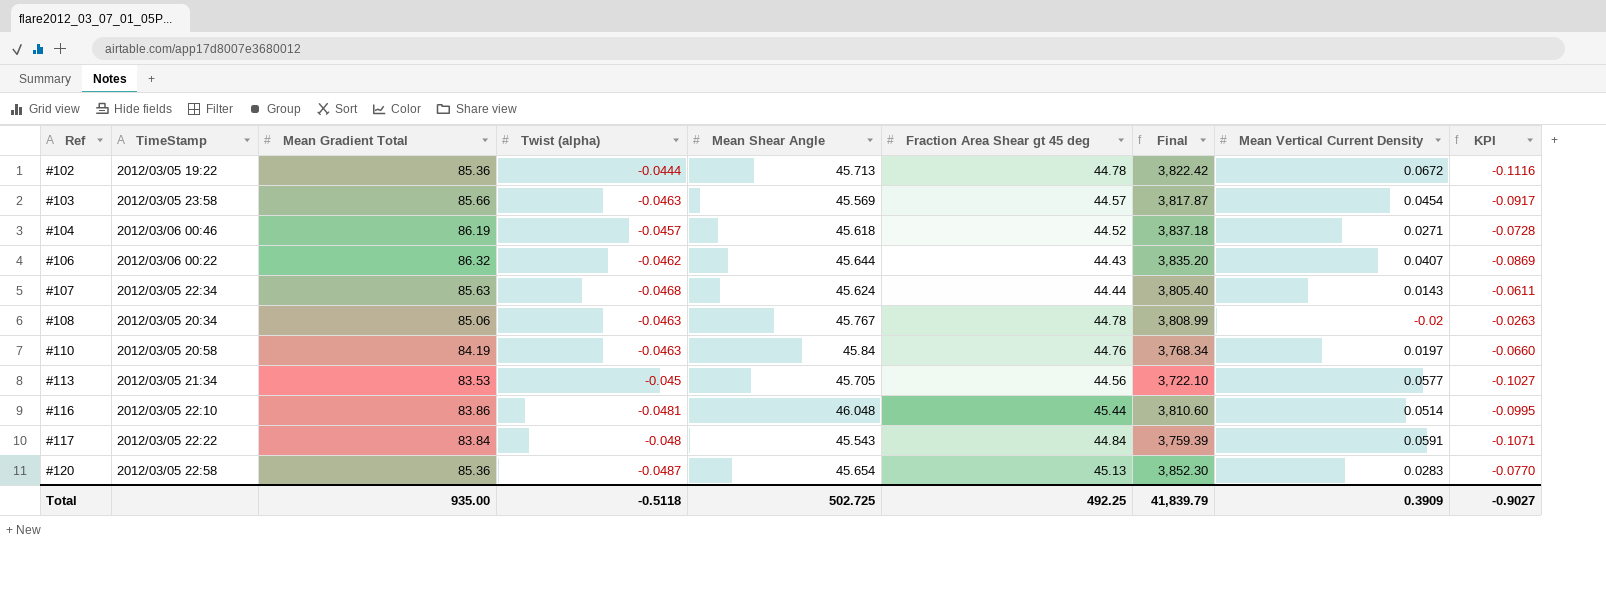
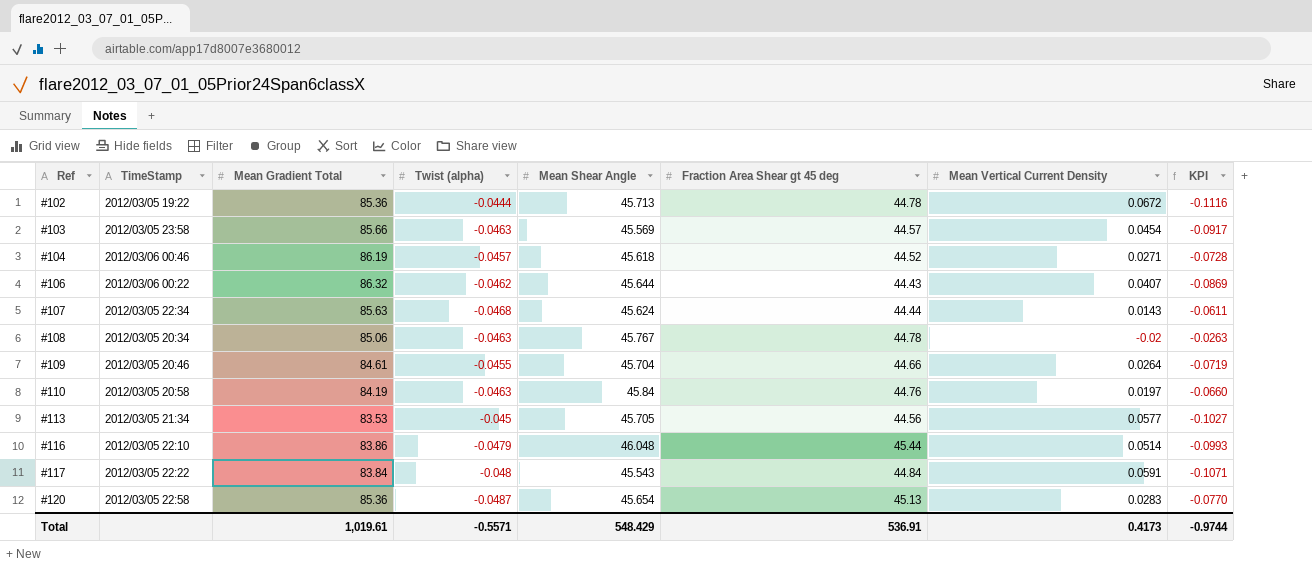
column Final | formula: [Mean Gradient Total] * [Fraction Area Shear gt 45 deg] -> none
row #109: none -> 2012/03/05 20:46 | 84.61 | -0.0455 | 45.704 | 44.66 | 0.0264 | -0.0719
#116 | Twist (alpha): -0.0481 -> -0.0479
#116 | KPI: -0.0995 -> -0.0993
Total | Mean Gradient Total: 935.00 -> 1,019.61
Total | Twist (alpha): -0.5118 -> -0.5571
Total | Mean Shear Angle: 502.725 -> 548.429
Total | Fraction Area Shear gt 45 deg: 492.25 -> 536.91
Total | Mean Vertical Current Density: 0.3909 -> 0.4173
Total | KPI: -0.9027 -> -0.9744

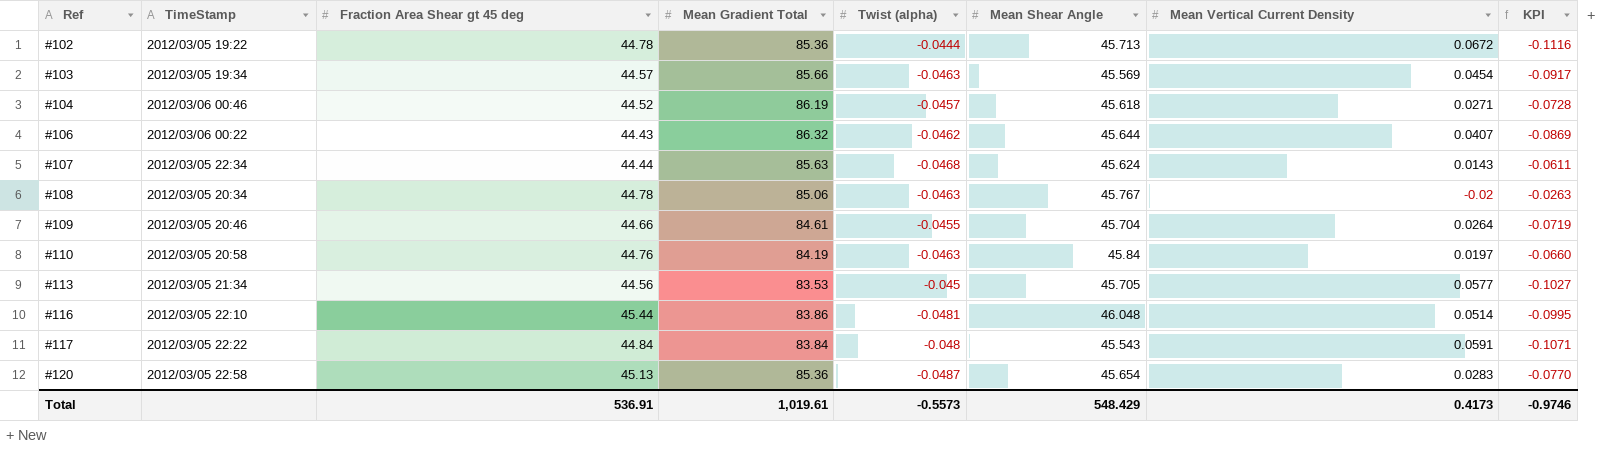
column Fraction Area Shear gt 45 deg | position: 6 -> 3
#103 | TimeStamp: 2012/03/05 23:58 -> 2012/03/05 19:34
#116 | Twist (alpha): -0.0479 -> -0.0481
#116 | KPI: -0.0993 -> -0.0995
Total | Twist (alpha): -0.5571 -> -0.5573
Total | KPI: -0.9744 -> -0.9746

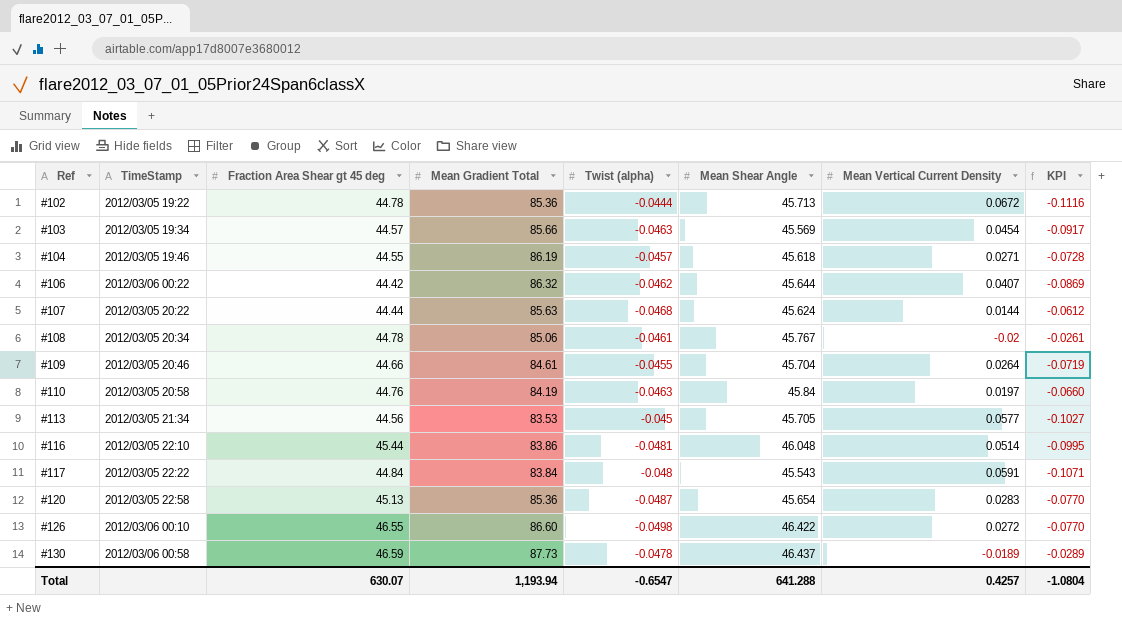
#104 | TimeStamp: 2012/03/06 00:46 -> 2012/03/05 19:46
#104 | Fraction Area Shear gt 45 deg: 44.52 -> 44.55
#106 | Fraction Area Shear gt 45 deg: 44.43 -> 44.42
#107 | TimeStamp: 2012/03/05 22:34 -> 2012/03/05 20:22
#107 | Mean Vertical Current Density: 0.0143 -> 0.0144
#107 | KPI: -0.0611 -> -0.0612
#108 | Twist (alpha): -0.0463 -> -0.0461
#108 | KPI: -0.0263 -> -0.0261
row #126: none -> 2012/03/06 00:10 | 46.55 | 86.60 | -0.0498 | 46.422 | 0.0272 | -0.0770
row #130: none -> 2012/03/06 00:58 | 46.59 | 87.73 | -0.0478 | 46.437 | -0.0189 | -0.0289
Total | Fraction Area Shear gt 45 deg: 536.91 -> 630.07
Total | Mean Gradient Total: 1,019.61 -> 1,193.94
Total | Twist (alpha): -0.5573 -> -0.6547
Total | Mean Shear Angle: 548.429 -> 641.288
Total | Mean Vertical Current Density: 0.4173 -> 0.4257
Total | KPI: -0.9746 -> -1.0804

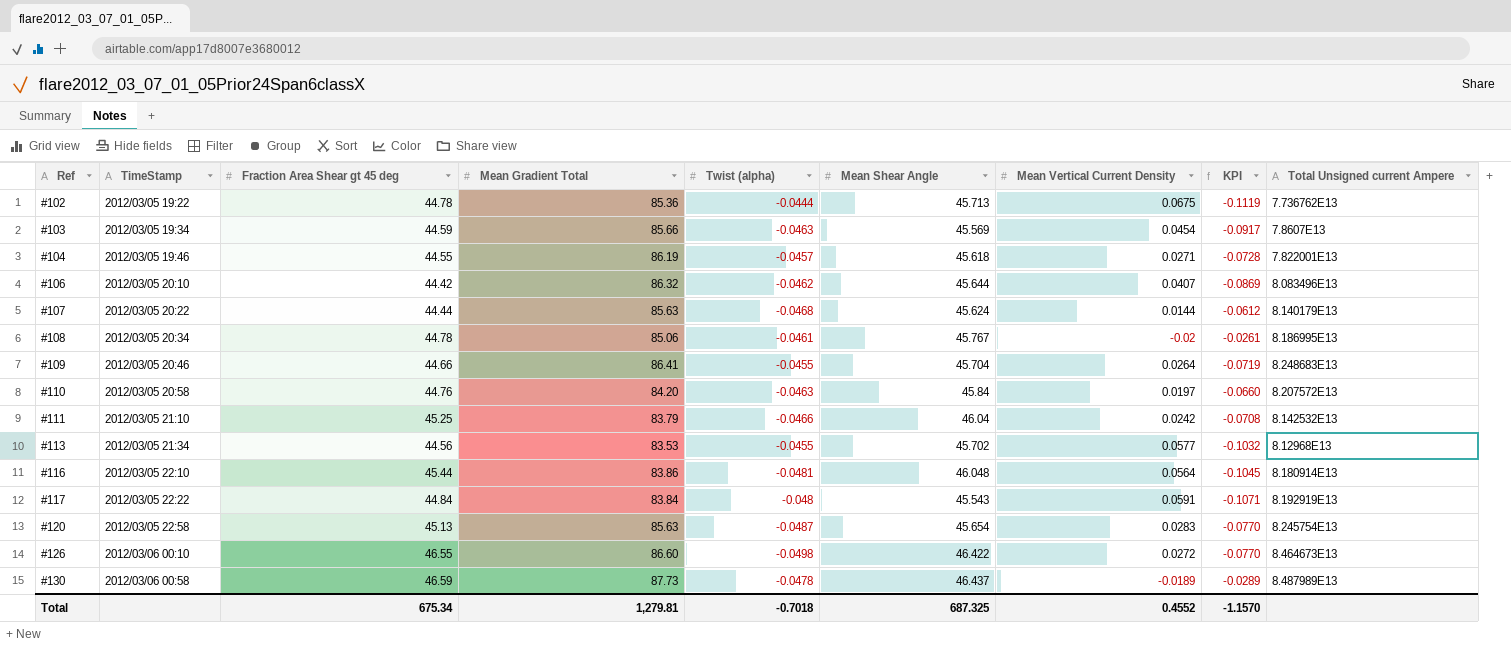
column Total Unsigned current Ampere | position: none -> 9
#102 | Mean Vertical Current Density: 0.0672 -> 0.0675
#102 | KPI: -0.1116 -> -0.1119
#103 | Fraction Area Shear gt 45 deg: 44.57 -> 44.59
#106 | TimeStamp: 2012/03/06 00:22 -> 2012/03/05 20:10
#109 | Mean Gradient Total: 84.61 -> 86.41
#110 | Mean Gradient Total: 84.19 -> 84.20
row #111: none -> 2012/03/05 21:10 | 45.25 | 83.79 | -0.0466 | 46.04 | 0.0242 | -0.0708 | 8.142532E13
#113 | Twist (alpha): -0.045 -> -0.0455
#113 | Mean Shear Angle: 45.705 -> 45.702
#113 | KPI: -0.1027 -> -0.1032
#116 | Mean Vertical Current Density: 0.0514 -> 0.0564
#116 | KPI: -0.0995 -> -0.1045
#120 | Mean Gradient Total: 85.36 -> 85.63
Total | Fraction Area Shear gt 45 deg: 630.07 -> 675.34
Total | Mean Gradient Total: 1,193.94 -> 1,279.81
Total | Twist (alpha): -0.6547 -> -0.7018
Total | Mean Shear Angle: 641.288 -> 687.325
Total | Mean Vertical Current Density: 0.4257 -> 0.4552
Total | KPI: -1.0804 -> -1.1570

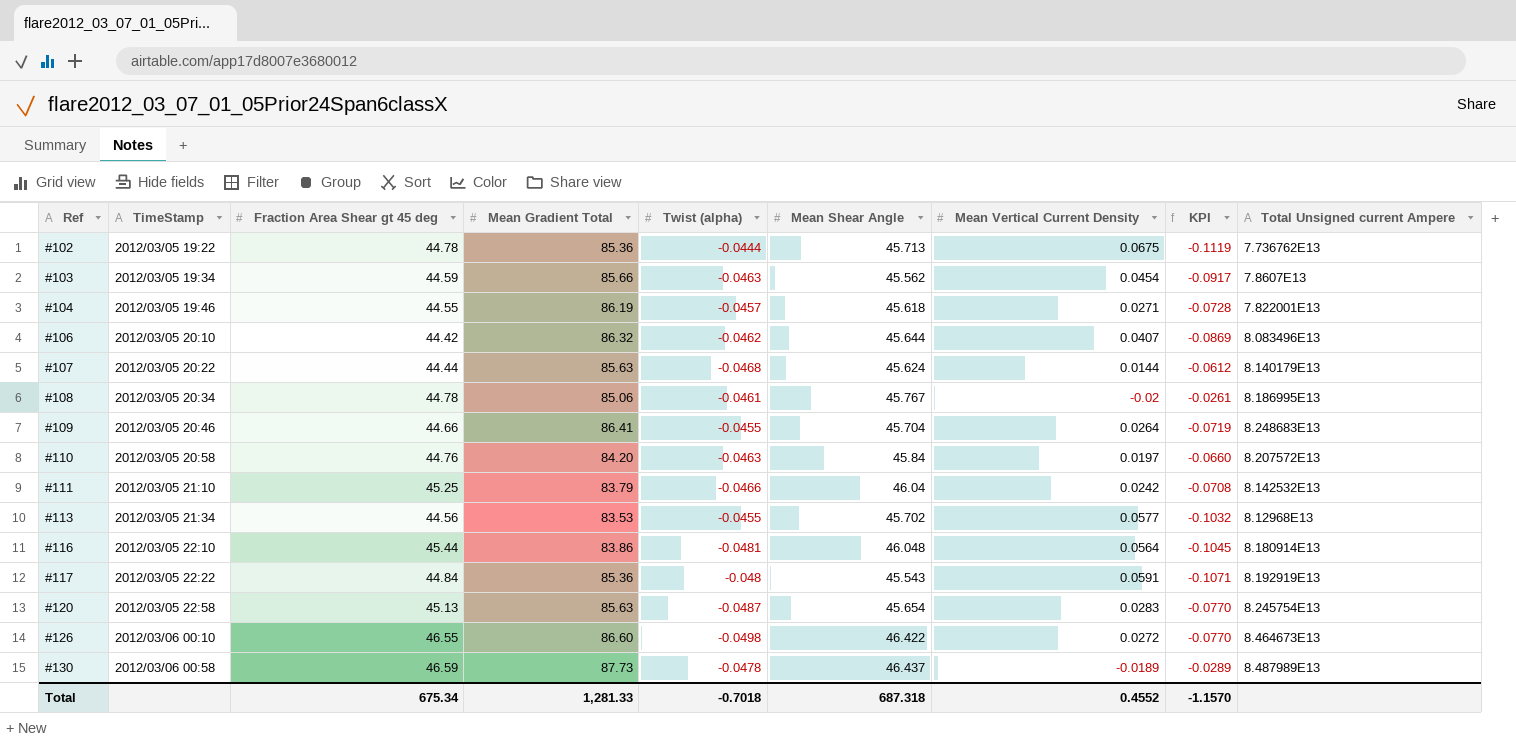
#103 | Mean Shear Angle: 45.569 -> 45.562
#117 | Mean Gradient Total: 83.84 -> 85.36
Total | Mean Gradient Total: 1,279.81 -> 1,281.33
Total | Mean Shear Angle: 687.325 -> 687.318

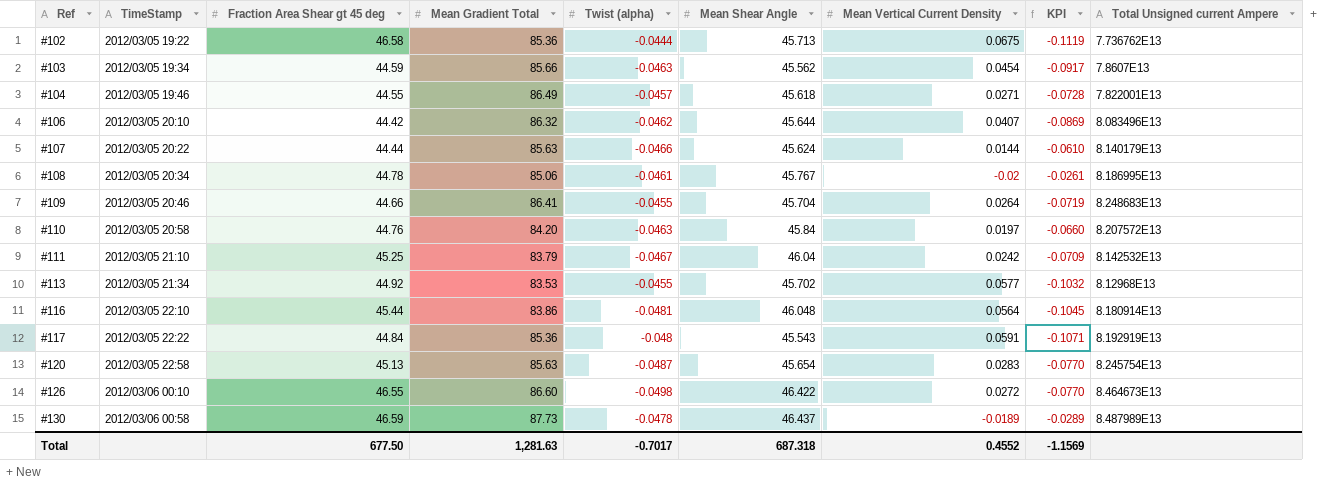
#102 | Fraction Area Shear gt 45 deg: 44.78 -> 46.58
#104 | Mean Gradient Total: 86.19 -> 86.49
#107 | Twist (alpha): -0.0468 -> -0.0466
#107 | KPI: -0.0612 -> -0.0610
#111 | Twist (alpha): -0.0466 -> -0.0467
#111 | KPI: -0.0708 -> -0.0709
#113 | Fraction Area Shear gt 45 deg: 44.56 -> 44.92
Total | Fraction Area Shear gt 45 deg: 675.34 -> 677.50
Total | Mean Gradient Total: 1,281.33 -> 1,281.63
Total | Twist (alpha): -0.7018 -> -0.7017
Total | KPI: -1.1570 -> -1.1569

